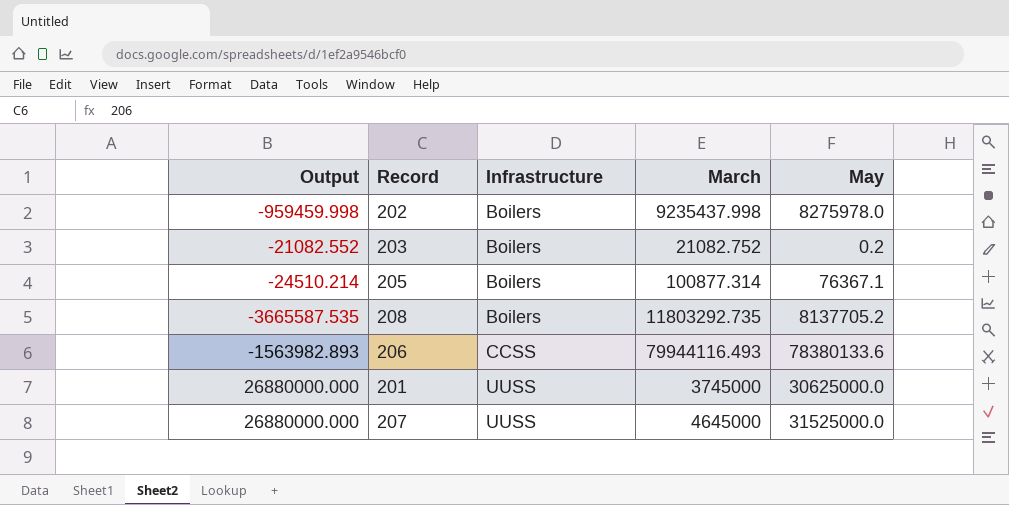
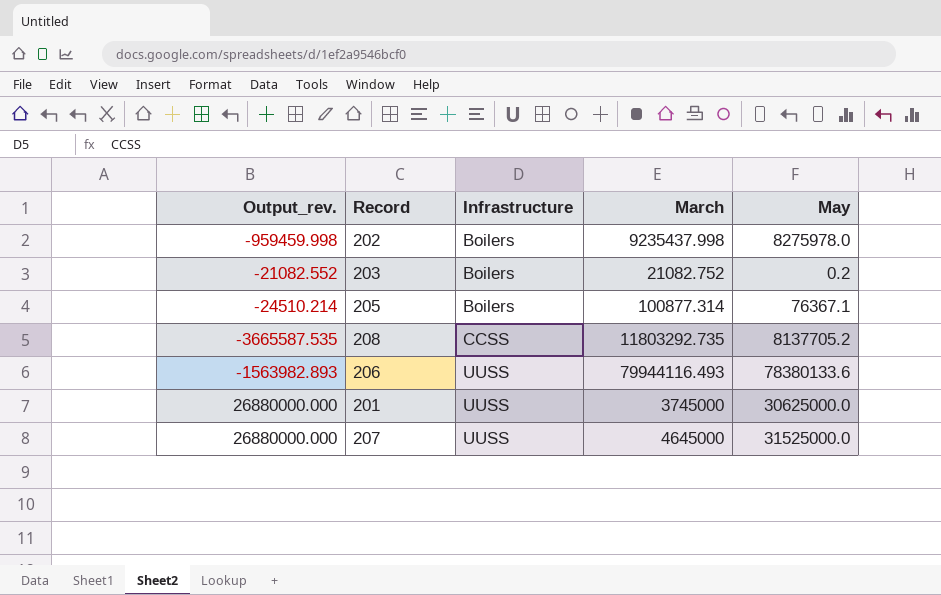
column name: Output -> Output_rev.
208 | Infrastructure: Boilers -> CCSS
206 | Infrastructure: CCSS -> UUSS

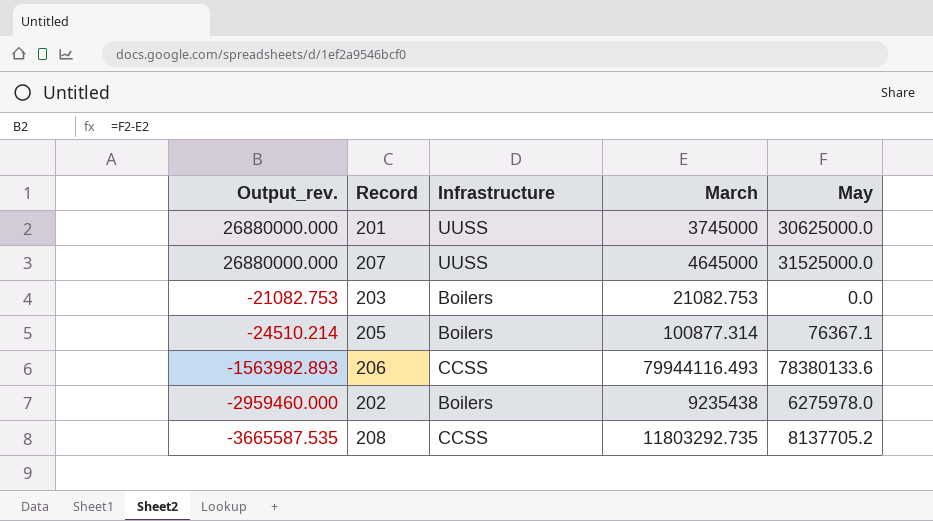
row order: Infrastructure ascending -> Output_rev. descending
203 | Output_rev.: -21082.552 -> -21082.753
203 | March: 21082.752 -> 21082.753
203 | May: 0.2 -> 0.0
206 | Infrastructure: UUSS -> CCSS
202 | Output_rev.: -959459.998 -> -2959460.000
202 | March: 9235437.998 -> 9235438
202 | May: 8275978.0 -> 6275978.0

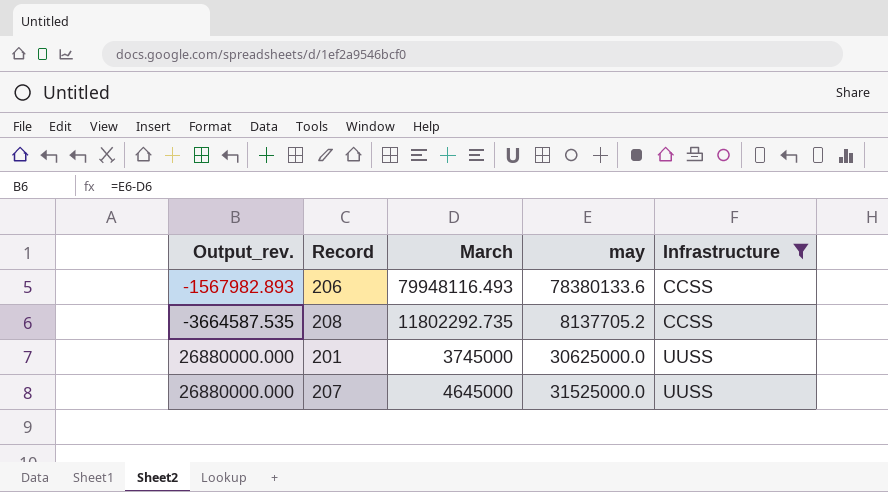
filter: none -> Infrastructure != Boilers
row order: Output_rev. descending -> Infrastructure ascending
column name: May -> may
column Infrastructure | position: 3 -> 5
206 | Output_rev.: -1563982.893 -> -1567982.893
206 | March: 79944116.493 -> 79948116.493
208 | Output_rev.: -3665587.535 -> -3664587.535
208 | March: 11803292.735 -> 11802292.735

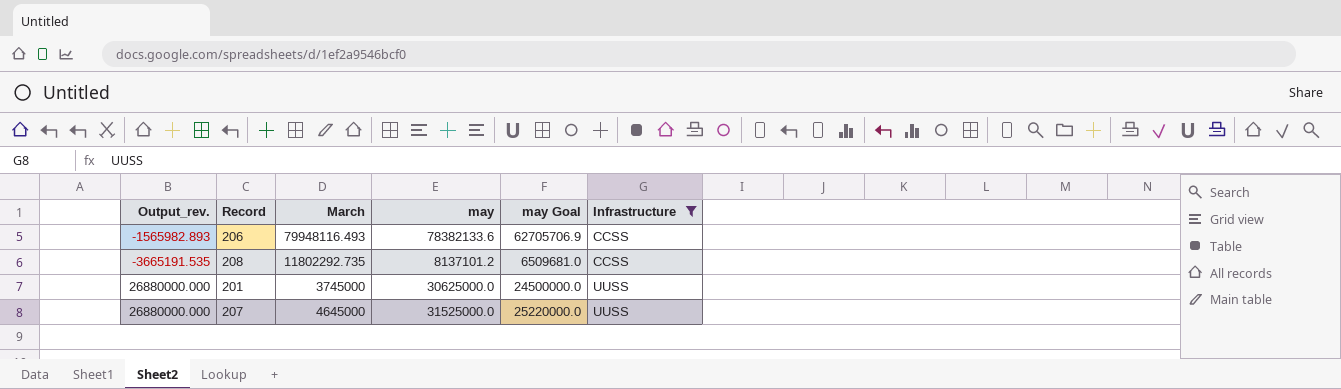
column may Goal | formula: none -> [may] * 0.8
206 | Output_rev.: -1567982.893 -> -1565982.893
206 | may: 78380133.6 -> 78382133.6
208 | Output_rev.: -3664587.535 -> -3665191.535
208 | may: 8137705.2 -> 8137101.2

